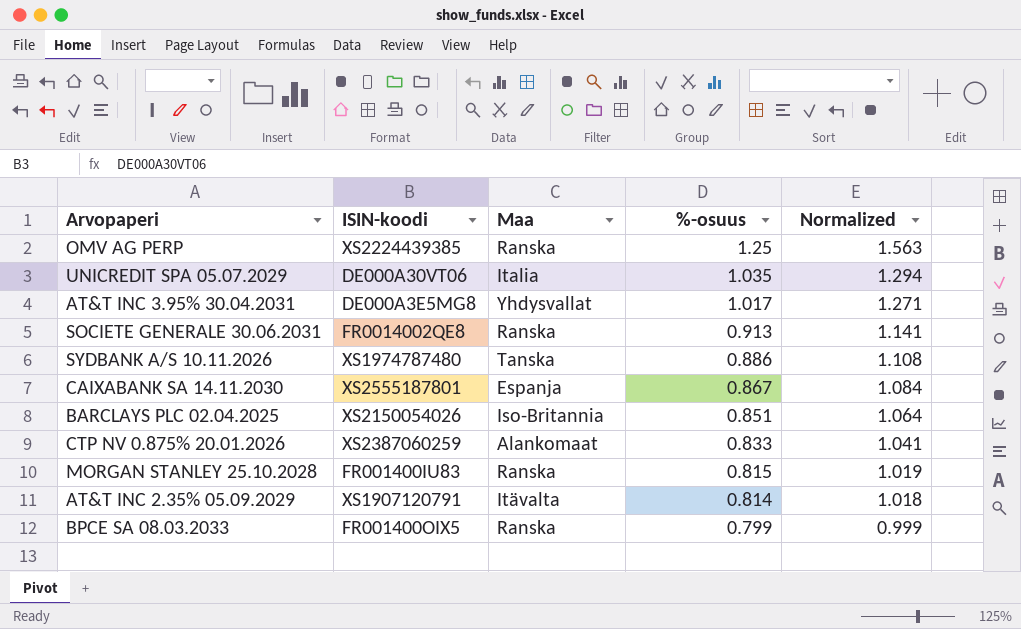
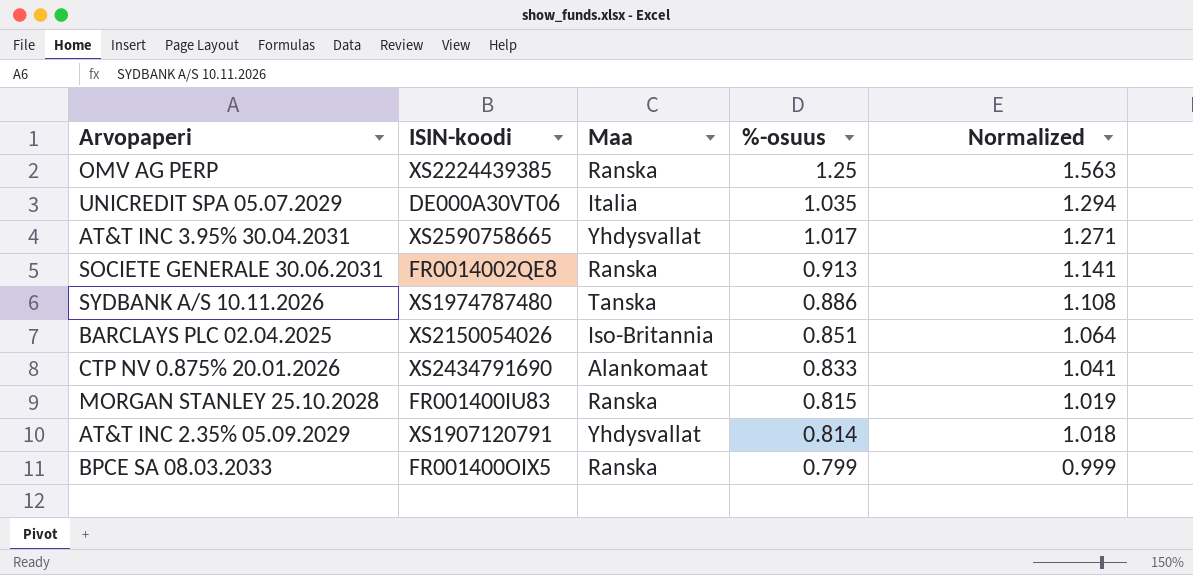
row CAIXABANK SA 14.11.2030: XS2555187801 | Espanja | 0.867 | 1.084 -> none
AT&T INC 3.95% 30.04.2031 | ISIN-koodi: DE000A3E5MG8 -> XS2590758665
CTP NV 0.875% 20.01.2026 | ISIN-koodi: XS2387060259 -> XS2434791690
AT&T INC 2.35% 05.09.2029 | Maa: Itävalta -> Yhdysvallat

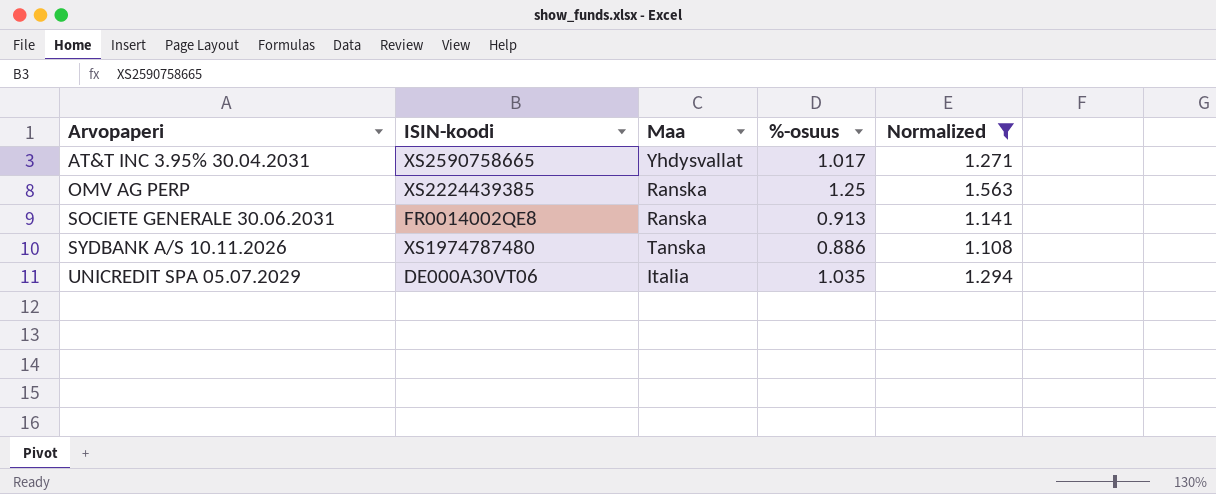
filter: none -> Normalized >= 1.108
row order: %-osuus descending -> Arvopaperi ascending

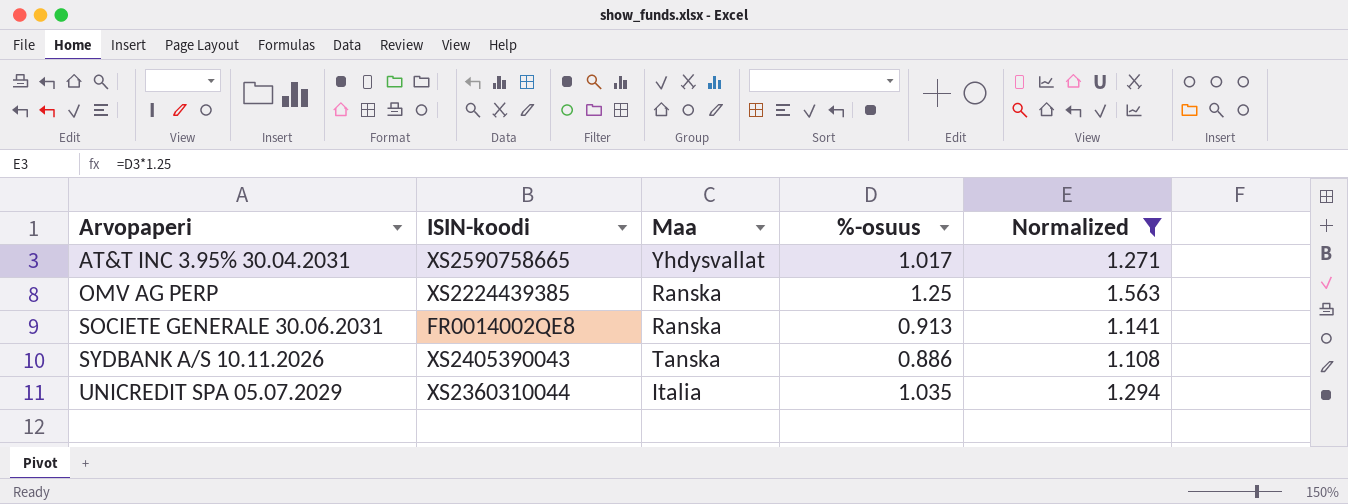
SYDBANK A/S 10.11.2026 | ISIN-koodi: XS1974787480 -> XS2405390043
UNICREDIT SPA 05.07.2029 | ISIN-koodi: DE000A30VT06 -> XS2360310044

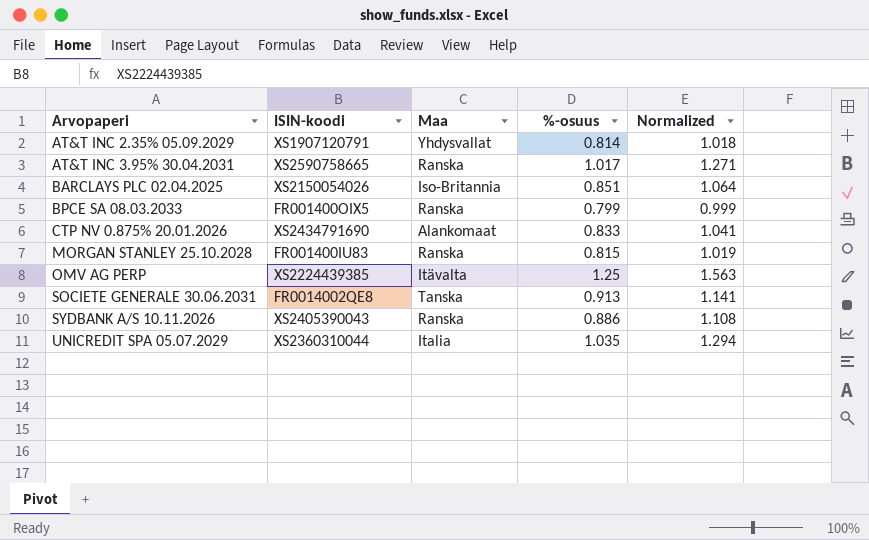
filter: Normalized >= 1.108 -> none
AT&T INC 3.95% 30.04.2031 | Maa: Yhdysvallat -> Ranska
OMV AG PERP | Maa: Ranska -> Itävalta
SOCIETE GENERALE 30.06.2031 | Maa: Ranska -> Tanska
SYDBANK A/S 10.11.2026 | Maa: Tanska -> Ranska

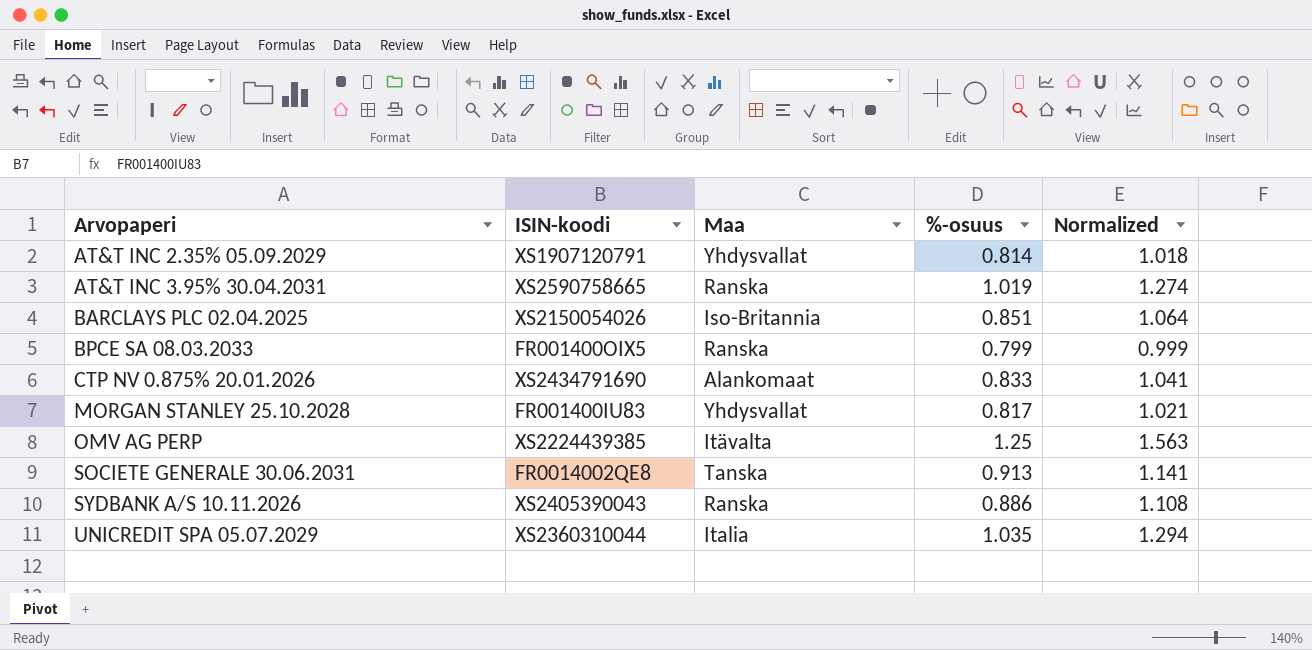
AT&T INC 3.95% 30.04.2031 | %-osuus: 1.017 -> 1.019
AT&T INC 3.95% 30.04.2031 | Normalized: 1.271 -> 1.274
MORGAN STANLEY 25.10.2028 | Maa: Ranska -> Yhdysvallat
MORGAN STANLEY 25.10.2028 | %-osuus: 0.815 -> 0.817
MORGAN STANLEY 25.10.2028 | Normalized: 1.019 -> 1.021

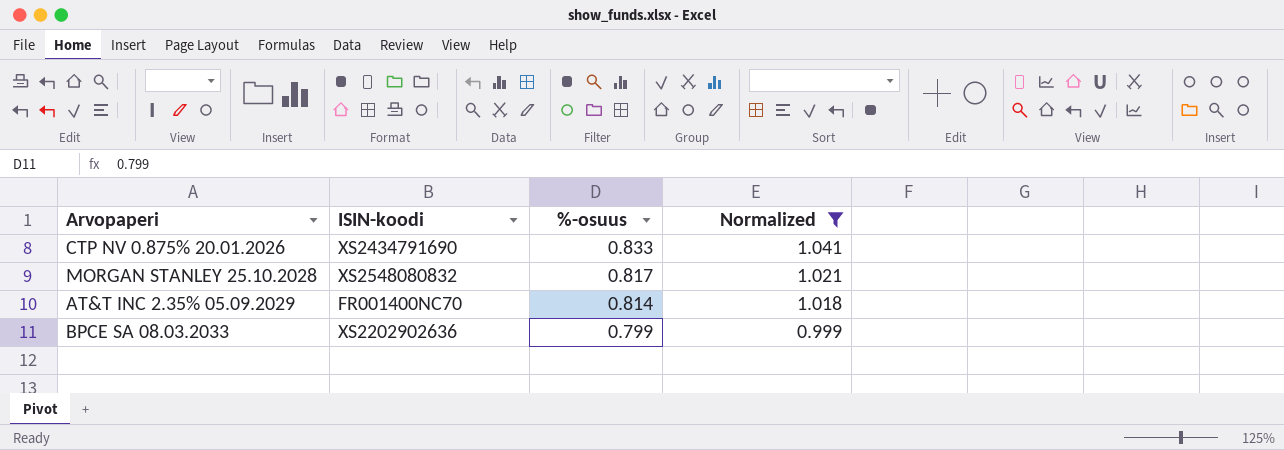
filter: none -> Normalized <= 1.041
row order: Arvopaperi ascending -> %-osuus descending
column Maa | position: 3 -> none
MORGAN STANLEY 25.10.2028 | ISIN-koodi: FR001400IU83 -> XS2548080832
AT&T INC 2.35% 05.09.2029 | ISIN-koodi: XS1907120791 -> FR001400NC70
BPCE SA 08.03.2033 | ISIN-koodi: FR001400OIX5 -> XS2202902636

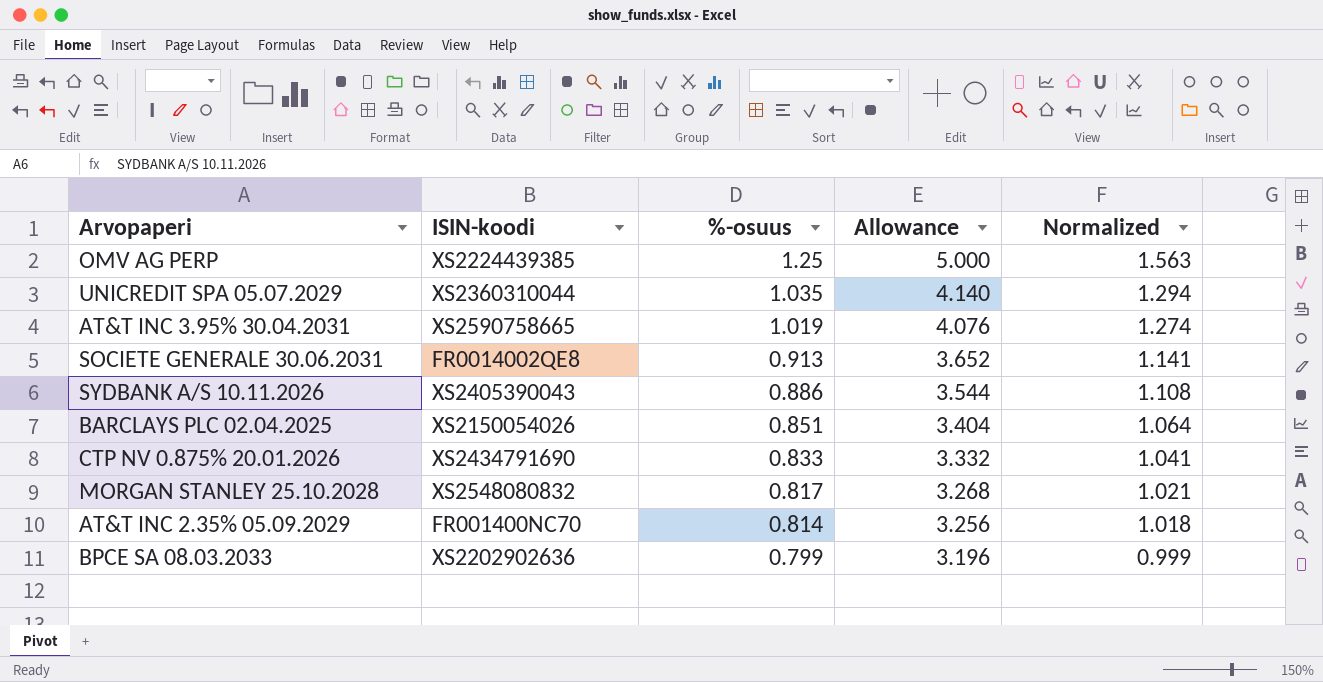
filter: Normalized <= 1.041 -> none
column Allowance | formula: none -> [%-osuus] * 4

